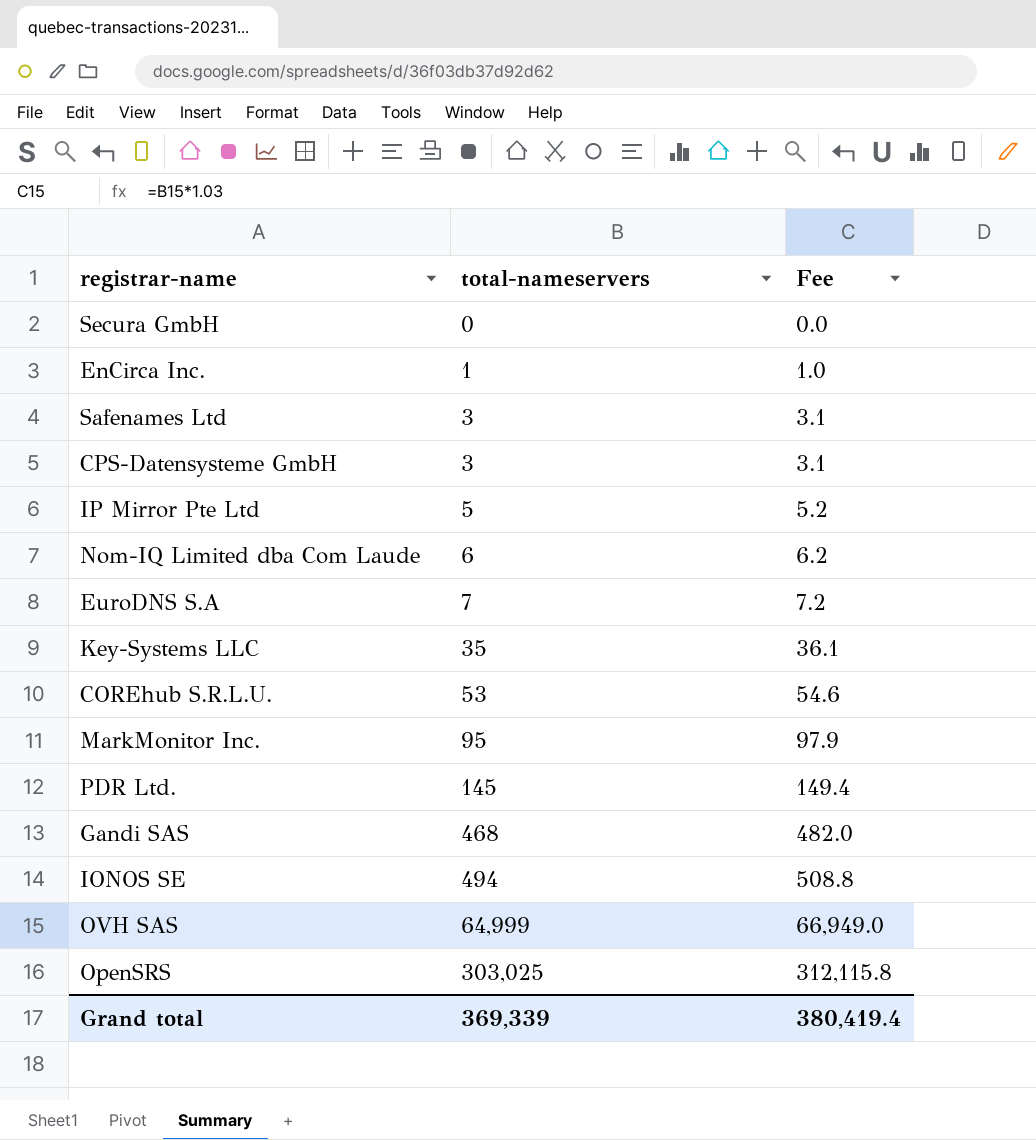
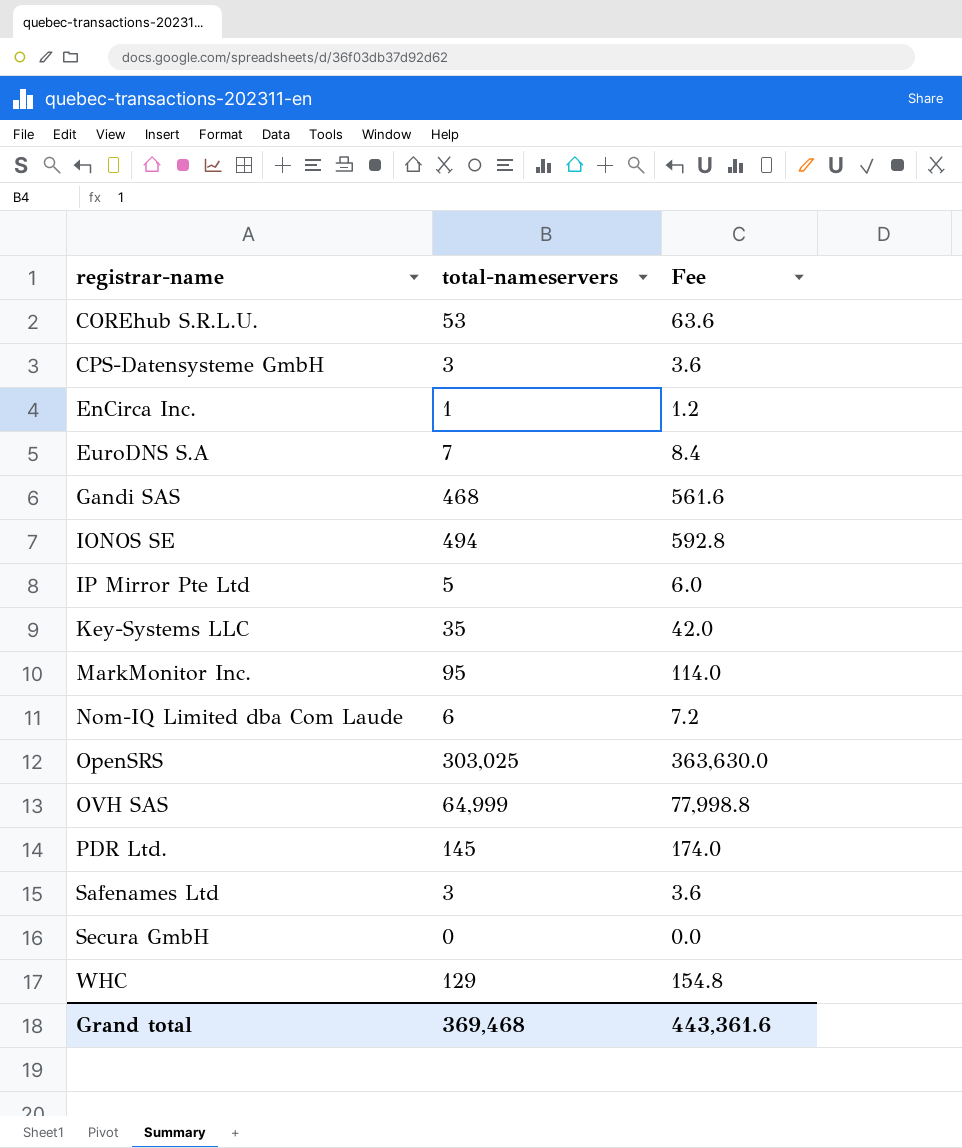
row order: total-nameservers ascending -> registrar-name ascending
column Fee | formula: [total-nameservers] * 1.03 -> [total-nameservers] * 1.2
row WHC: none -> 129 | 154.8
Grand total | total-nameservers: 369,339 -> 369,468
Grand total | Fee: 380,419.4 -> 443,361.6

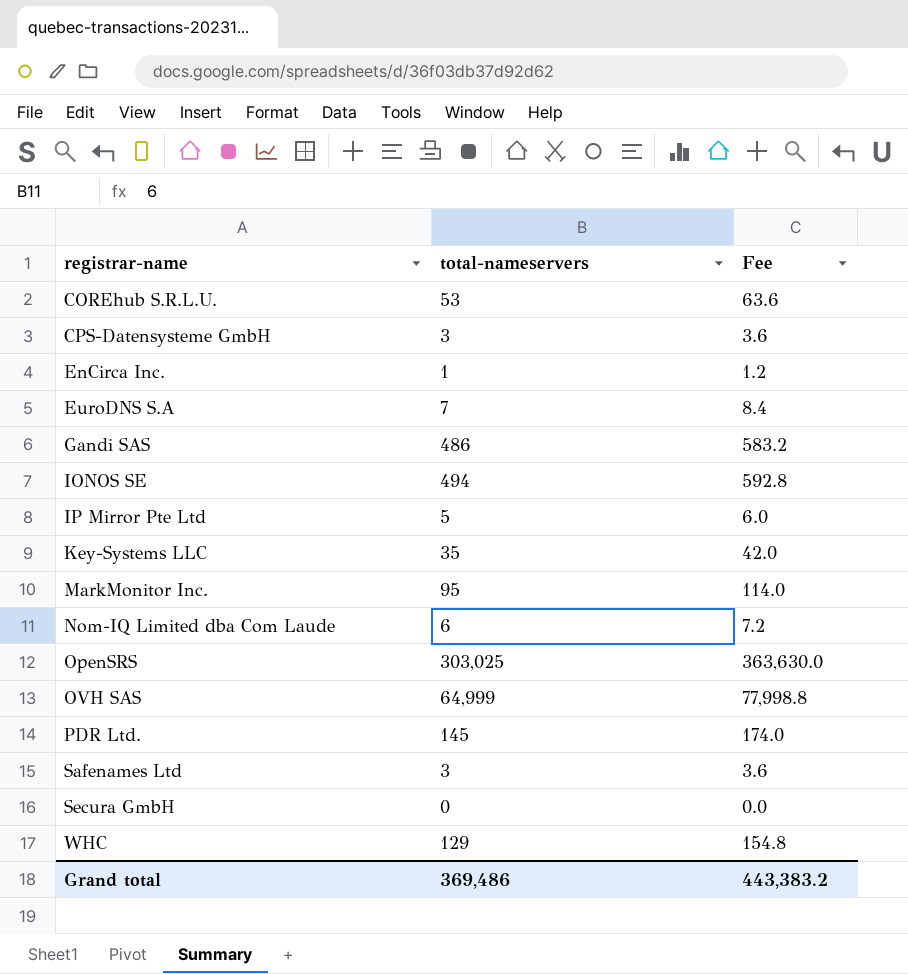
Gandi SAS | total-nameservers: 468 -> 486
Gandi SAS | Fee: 561.6 -> 583.2
Grand total | total-nameservers: 369,468 -> 369,486
Grand total | Fee: 443,361.6 -> 443,383.2

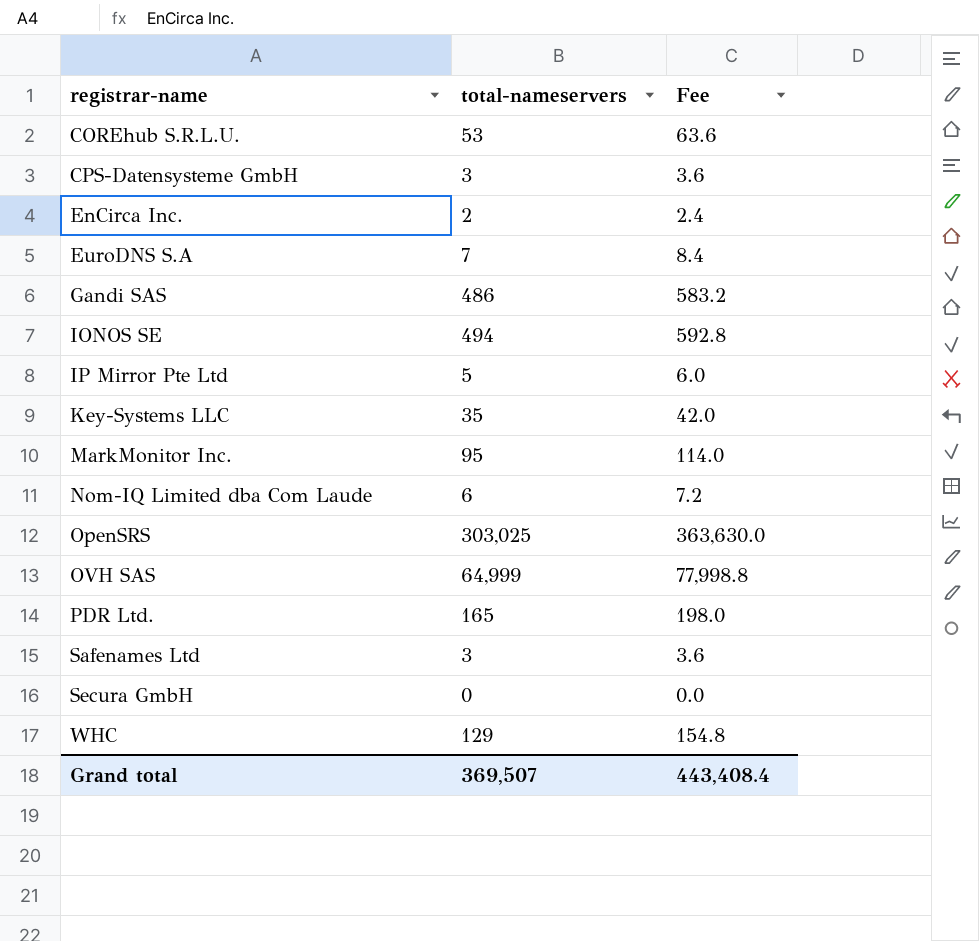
EnCirca Inc. | total-nameservers: 1 -> 2
EnCirca Inc. | Fee: 1.2 -> 2.4
PDR Ltd. | total-nameservers: 145 -> 165
PDR Ltd. | Fee: 174.0 -> 198.0
Grand total | total-nameservers: 369,486 -> 369,507
Grand total | Fee: 443,383.2 -> 443,408.4

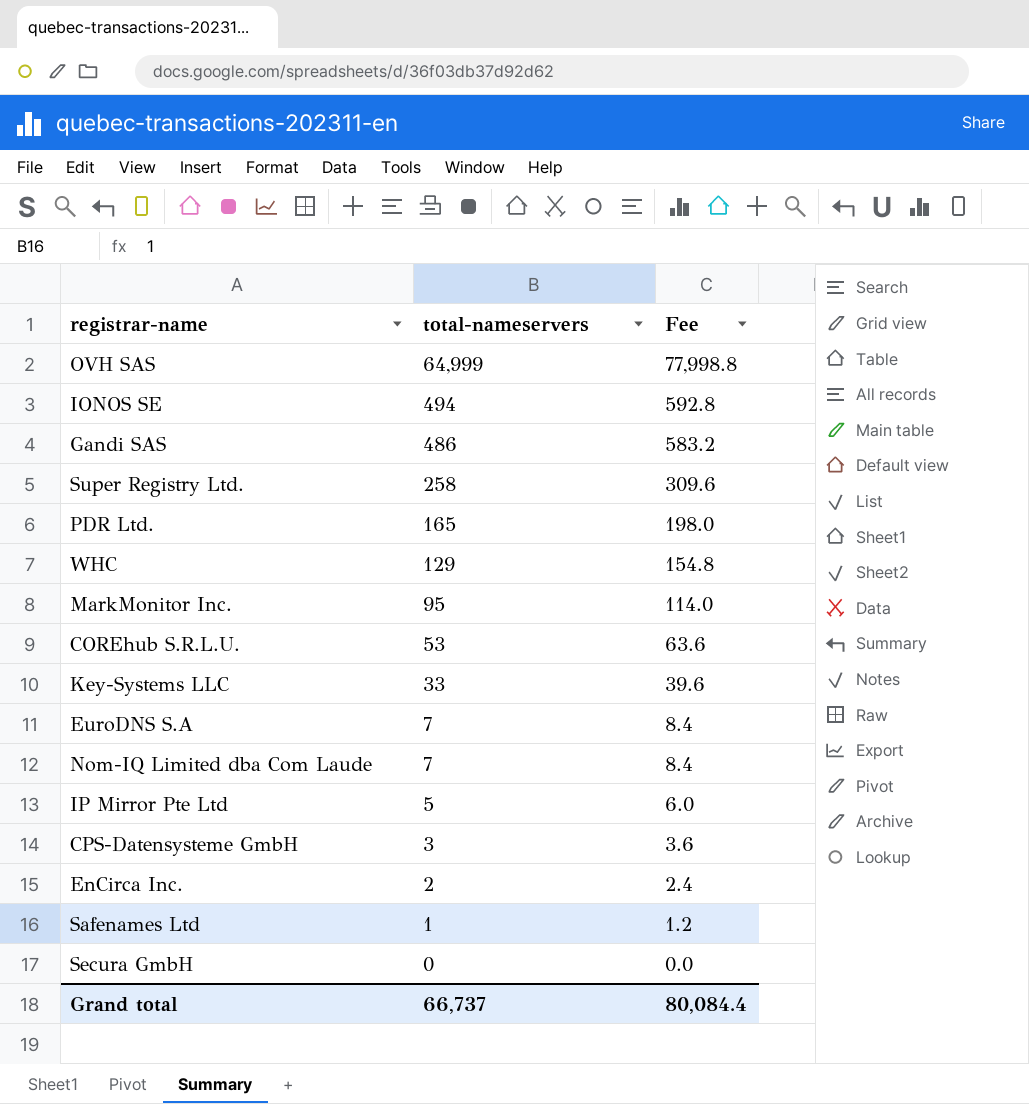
row order: registrar-name ascending -> total-nameservers descending
row OpenSRS: 303,025 | 363,630.0 -> none
row Super Registry Ltd.: none -> 258 | 309.6
Key-Systems LLC | total-nameservers: 35 -> 33
Key-Systems LLC | Fee: 42.0 -> 39.6
Nom-IQ Limited dba Com Laude | total-nameservers: 6 -> 7
Nom-IQ Limited dba Com Laude | Fee: 7.2 -> 8.4
Safenames Ltd | total-nameservers: 3 -> 1
Safenames Ltd | Fee: 3.6 -> 1.2
Grand total | total-nameservers: 369,507 -> 66,737
Grand total | Fee: 443,408.4 -> 80,084.4

